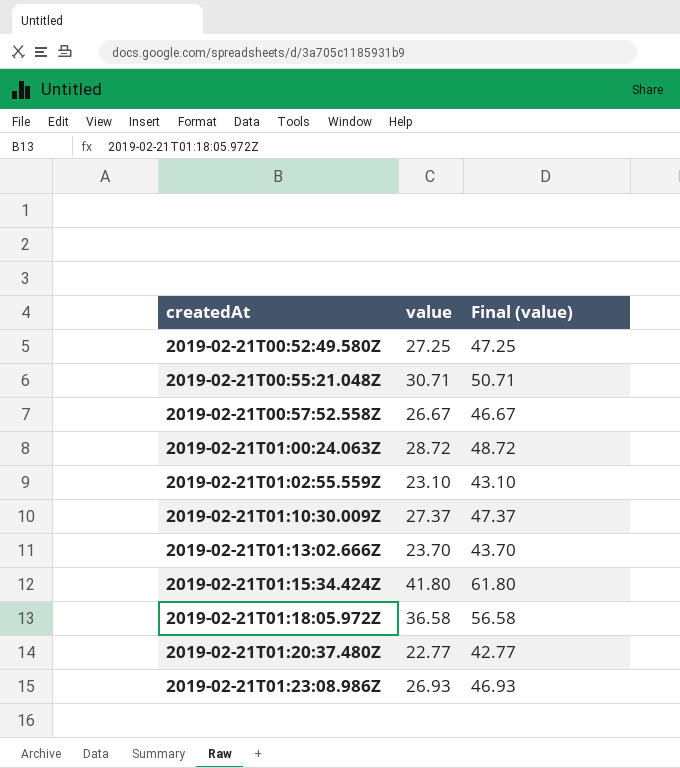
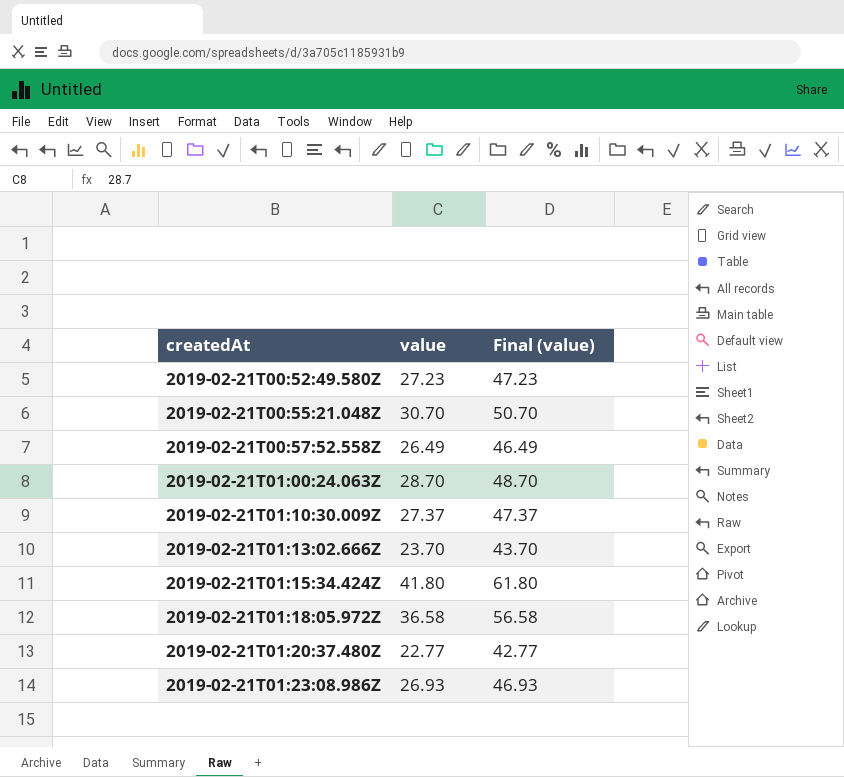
row 2019-02-21T01:02:55.559Z: 23.10 | 43.10 -> none
2019-02-21T00:52:49.580Z | value: 27.25 -> 27.23
2019-02-21T00:52:49.580Z | Final (value): 47.25 -> 47.23
2019-02-21T00:55:21.048Z | value: 30.71 -> 30.70
2019-02-21T00:55:21.048Z | Final (value): 50.71 -> 50.70
2019-02-21T00:57:52.558Z | value: 26.67 -> 26.49
2019-02-21T00:57:52.558Z | Final (value): 46.67 -> 46.49
2019-02-21T01:00:24.063Z | value: 28.72 -> 28.70
2019-02-21T01:00:24.063Z | Final (value): 48.72 -> 48.70

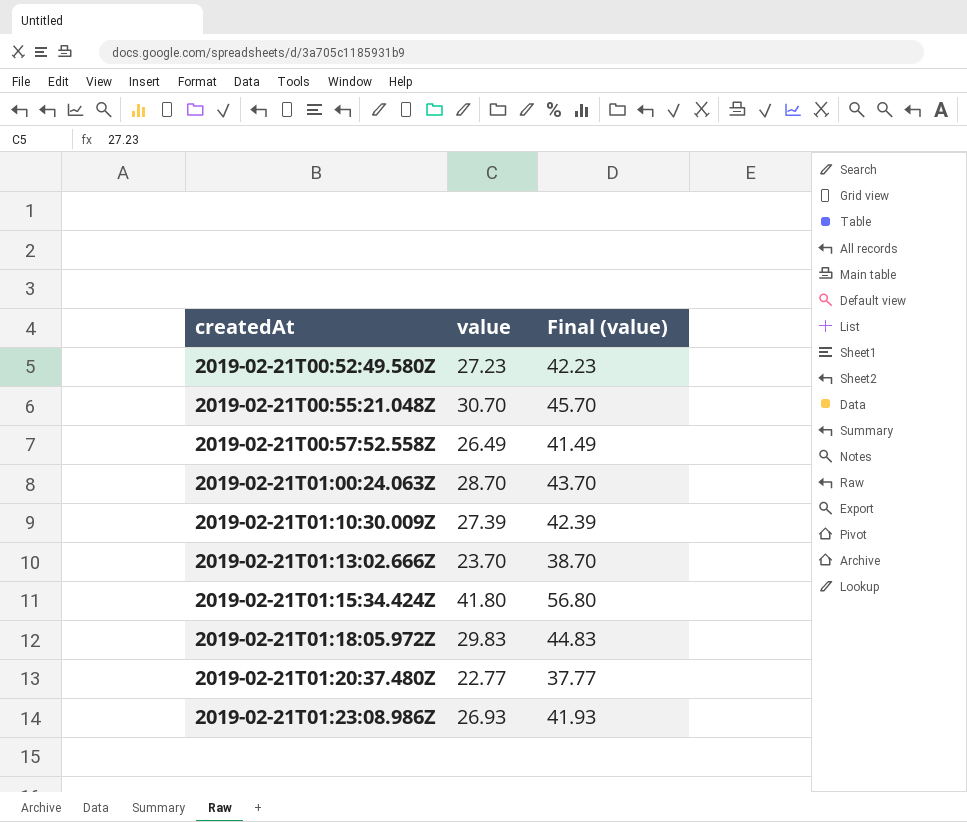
column Final (value) | formula: [value] + 20 -> [value] + 15
2019-02-21T01:10:30.009Z | value: 27.37 -> 27.39
2019-02-21T01:18:05.972Z | value: 36.58 -> 29.83

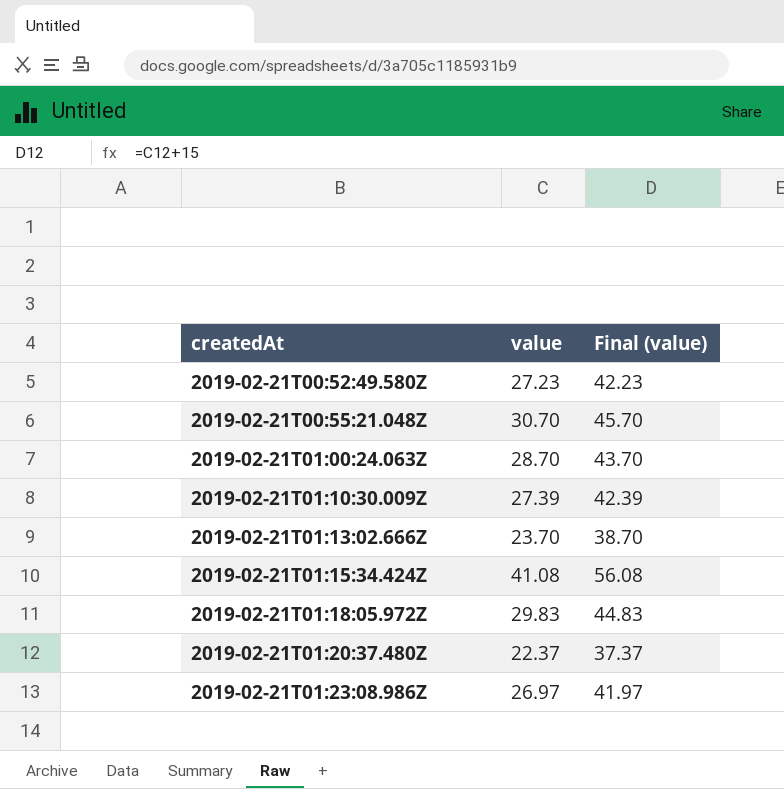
row 2019-02-21T00:57:52.558Z: 26.49 | 41.49 -> none
2019-02-21T01:15:34.424Z | value: 41.80 -> 41.08
2019-02-21T01:15:34.424Z | Final (value): 56.80 -> 56.08
2019-02-21T01:20:37.480Z | value: 22.77 -> 22.37
2019-02-21T01:20:37.480Z | Final (value): 37.77 -> 37.37
2019-02-21T01:23:08.986Z | value: 26.93 -> 26.97
2019-02-21T01:23:08.986Z | Final (value): 41.93 -> 41.97

